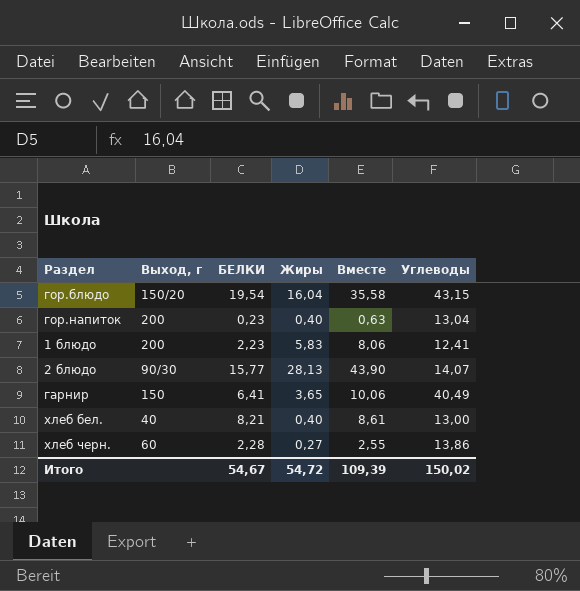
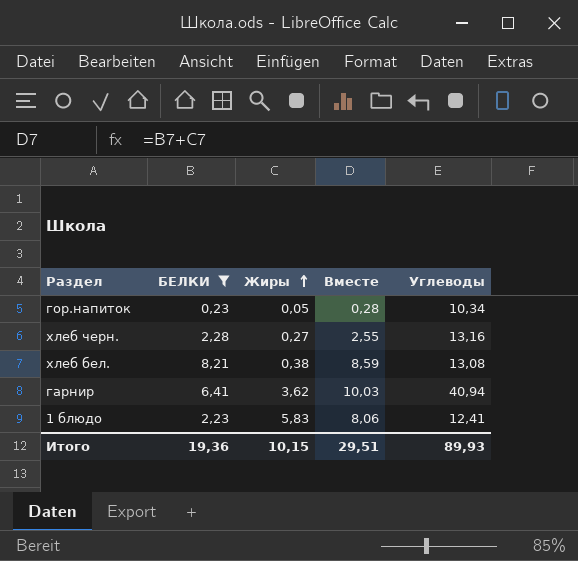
filter: none -> БЕЛКИ <= 8,21
row order: none -> Жиры ascending
column Выход, г | position: 2 -> none
гор.напиток | Жиры: 0,40 -> 0,05
гор.напиток | Вместе: 0,63 -> 0,28
гор.напиток | Углеводы: 13,04 -> 10,34
хлеб черн. | Углеводы: 13,86 -> 13,16
хлеб бел. | Жиры: 0,40 -> 0,38
хлеб бел. | Вместе: 8,61 -> 8,59
хлеб бел. | Углеводы: 13,00 -> 13,08
гарнир | Жиры: 3,65 -> 3,62
гарнир | Вместе: 10,06 -> 10,03
гарнир | Углеводы: 40,49 -> 40,94
Итого | БЕЛКИ: 54,67 -> 19,36
Итого | Жиры: 54,72 -> 10,15
Итого | Вместе: 109,39 -> 29,51
Итого | Углеводы: 150,02 -> 89,93

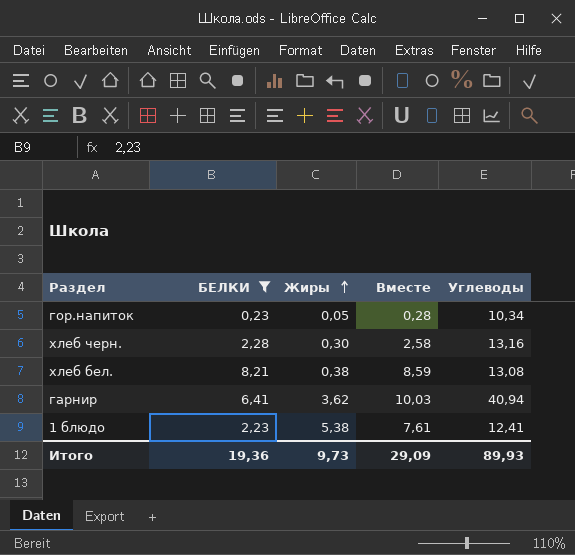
хлеб черн. | Жиры: 0,27 -> 0,30
хлеб черн. | Вместе: 2,55 -> 2,58
1 блюдо | Жиры: 5,83 -> 5,38
1 блюдо | Вместе: 8,06 -> 7,61
Итого | Жиры: 10,15 -> 9,73
Итого | Вместе: 29,51 -> 29,09

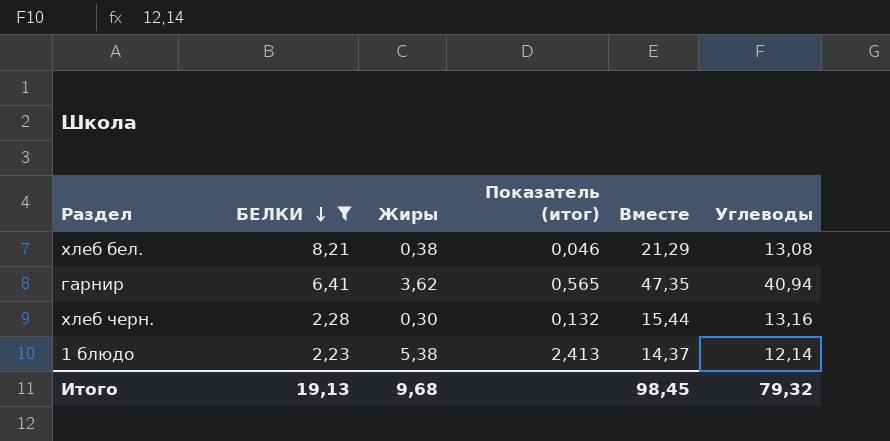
row order: Жиры ascending -> БЕЛКИ descending
column Показатель (итог) | formula: none -> [Жиры] / [БЕЛКИ]
column Вместе | formula: [БЕЛКИ] + [Жиры] -> [БЕЛКИ] + [Углеводы]
row гор.напиток: 0,23 | 0,05 | 0,28 | 10,34 -> none
1 блюдо | Углеводы: 12,41 -> 12,14
Итого | БЕЛКИ: 19,36 -> 19,13
Итого | Жиры: 9,73 -> 9,68
Итого | Вместе: 29,09 -> 98,45
Итого | Углеводы: 89,93 -> 79,32

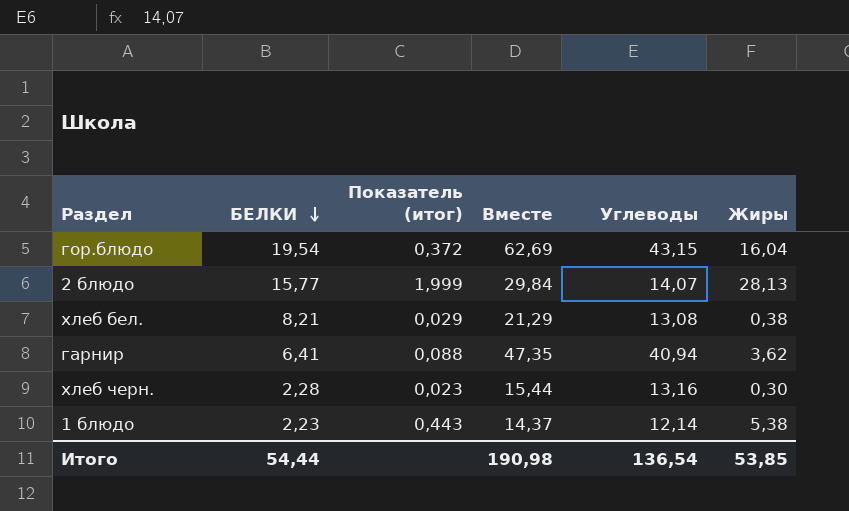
filter: БЕЛКИ <= 8,21 -> none
column Показатель (итог) | formula: [Жиры] / [БЕЛКИ] -> [Жиры] / [Углеводы]
column Жиры | position: 3 -> 6
Итого | БЕЛКИ: 19,13 -> 54,44
Итого | Вместе: 98,45 -> 190,98
Итого | Углеводы: 79,32 -> 136,54
Итого | Жиры: 9,68 -> 53,85

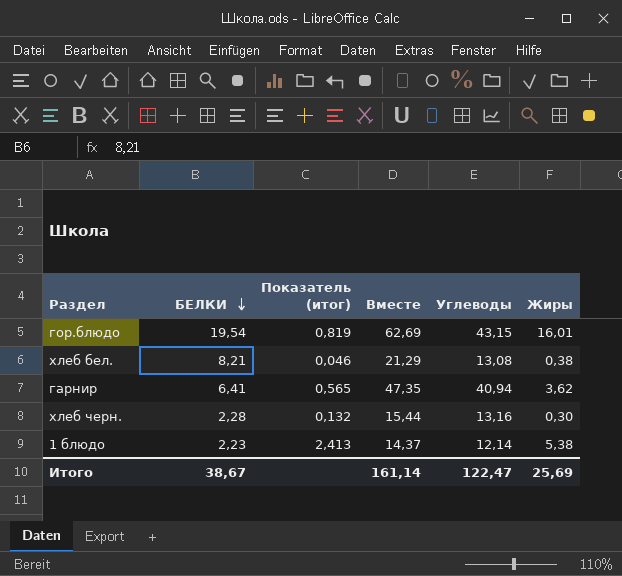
column Показатель (итог) | formula: [Жиры] / [Углеводы] -> [Жиры] / [БЕЛКИ]
row 2 блюдо: 15,77 | 1,999 | 29,84 | 14,07 | 28,13 -> none
гор.блюдо | Жиры: 16,04 -> 16,01
Итого | БЕЛКИ: 54,44 -> 38,67
Итого | Вместе: 190,98 -> 161,14
Итого | Углеводы: 136,54 -> 122,47
Итого | Жиры: 53,85 -> 25,69

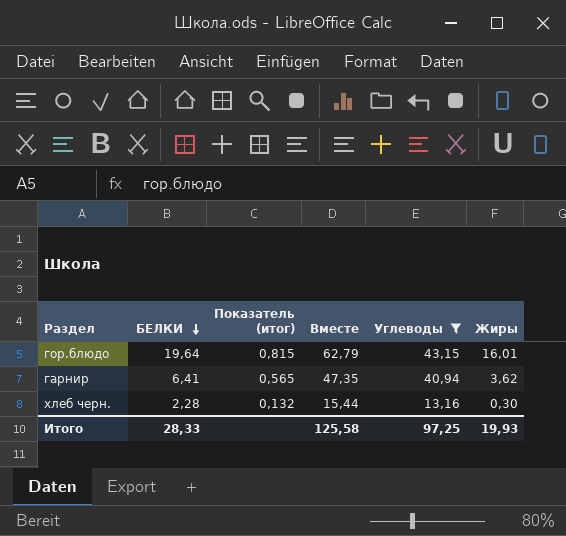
filter: none -> Углеводы >= 13,16
гор.блюдо | БЕЛКИ: 19,54 -> 19,64
гор.блюдо | Показатель (итог): 0,819 -> 0,815
гор.блюдо | Вместе: 62,69 -> 62,79
Итого | БЕЛКИ: 38,67 -> 28,33
Итого | Вместе: 161,14 -> 125,58
Итого | Углеводы: 122,47 -> 97,25
Итого | Жиры: 25,69 -> 19,93

